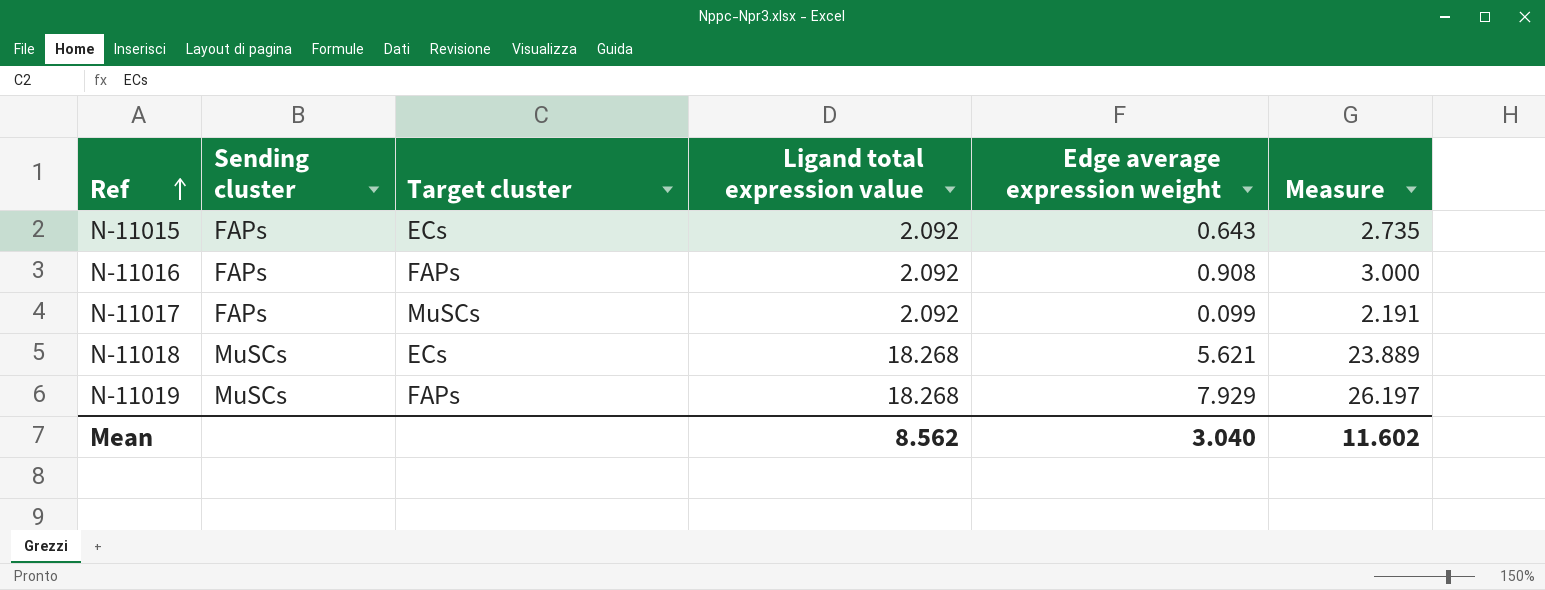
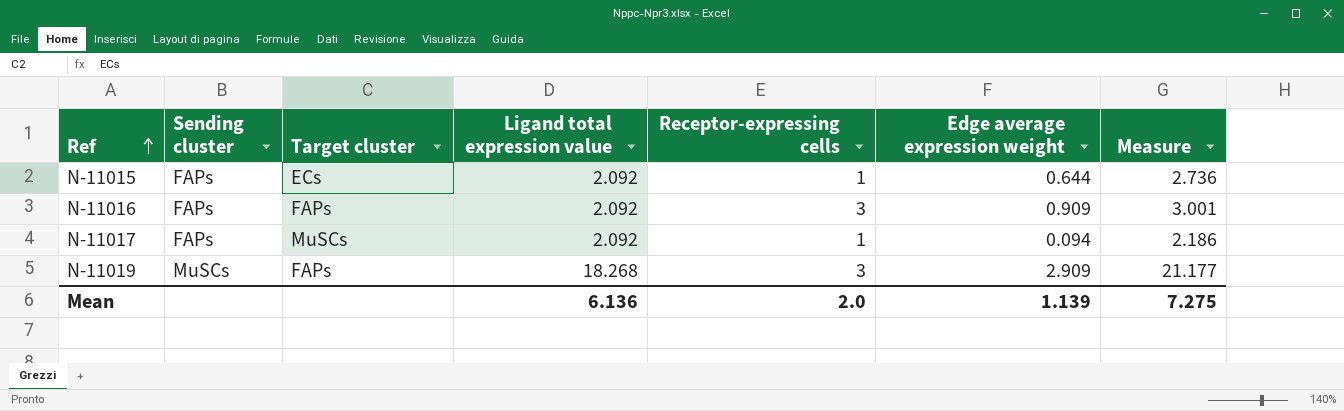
column Receptor-expressing cells | position: none -> 5
row N-11018: MuSCs | ECs | 18.268 | 5.621 | 23.889 -> none
N-11015 | Edge average expression weight: 0.643 -> 0.644
N-11015 | Measure: 2.735 -> 2.736
N-11016 | Edge average expression weight: 0.908 -> 0.909
N-11016 | Measure: 3.000 -> 3.001
N-11017 | Edge average expression weight: 0.099 -> 0.094
N-11017 | Measure: 2.191 -> 2.186
N-11019 | Edge average expression weight: 7.929 -> 2.909
N-11019 | Measure: 26.197 -> 21.177
Mean | Ligand total expression value: 8.562 -> 6.136
Mean | Edge average expression weight: 3.040 -> 1.139
Mean | Measure: 11.602 -> 7.275

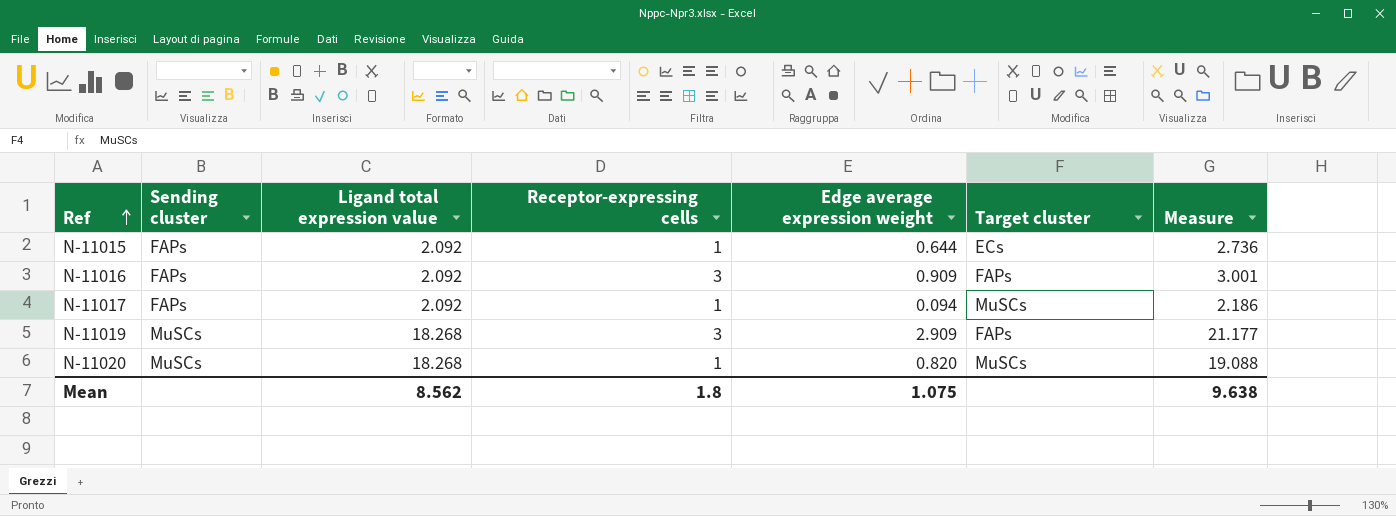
column Target cluster | position: 3 -> 6
row N-11020: none -> MuSCs | 18.268 | 1 | 0.820 | MuSCs | 19.088
Mean | Ligand total expression value: 6.136 -> 8.562
Mean | Receptor-expressing cells: 2.0 -> 1.8
Mean | Edge average expression weight: 1.139 -> 1.075
Mean | Measure: 7.275 -> 9.638

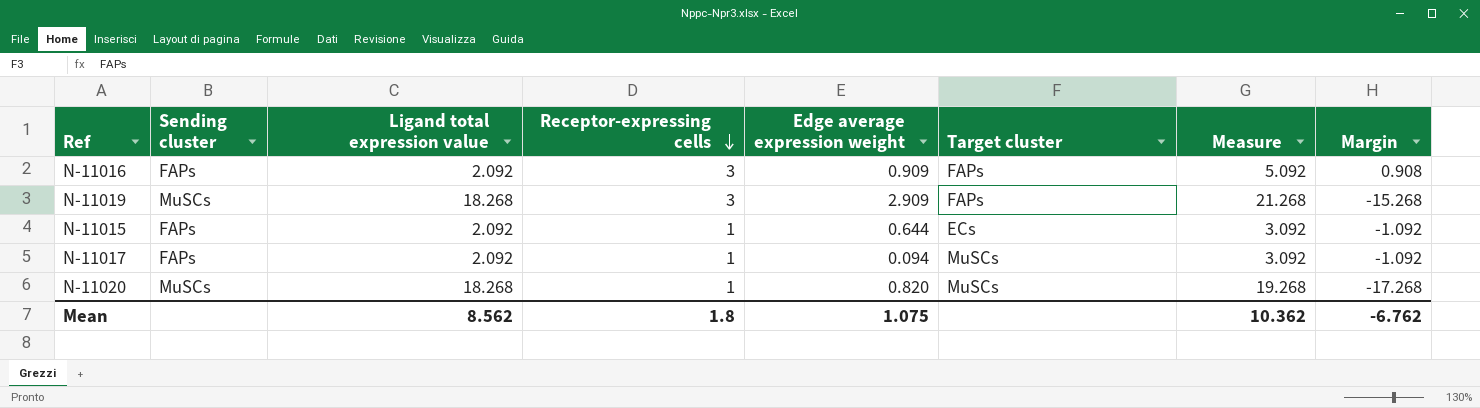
row order: Ref ascending -> Receptor-expressing cells descending
column Measure | formula: [Ligand total expression value] + [Edge average expression weight] -> [Ligand total expression value] + [Receptor-expressing cells]
column Margin | formula: none -> [Receptor-expressing cells] - [Ligand total expression value]
Mean | Measure: 9.638 -> 10.362

